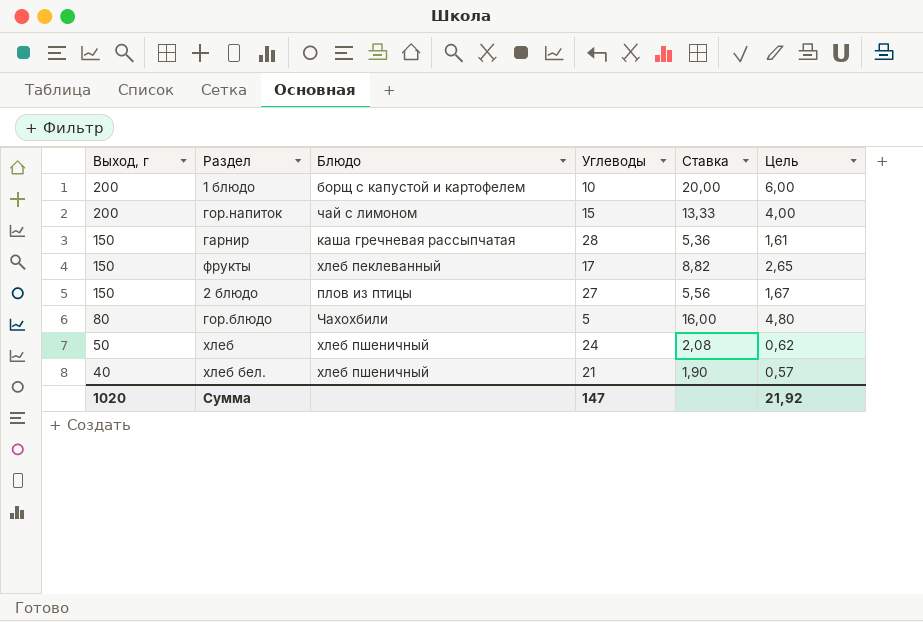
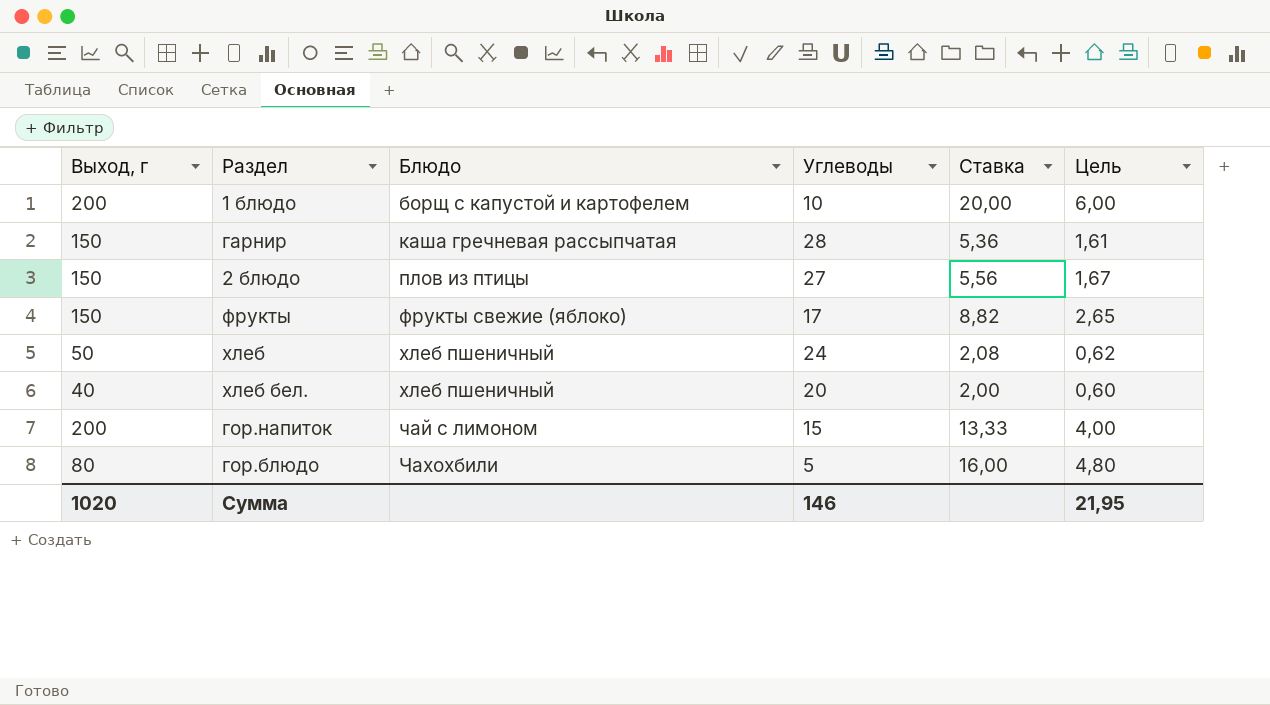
row order: Выход, г descending -> Блюдо ascending
фрукты | Блюдо: хлеб пеклеванный -> фрукты свежие (яблоко)
хлеб бел. | Углеводы: 21 -> 20
хлеб бел. | Ставка: 1,90 -> 2,00
хлеб бел. | Цель: 0,57 -> 0,60
Сумма | Углеводы: 147 -> 146
Сумма | Цель: 21,92 -> 21,95

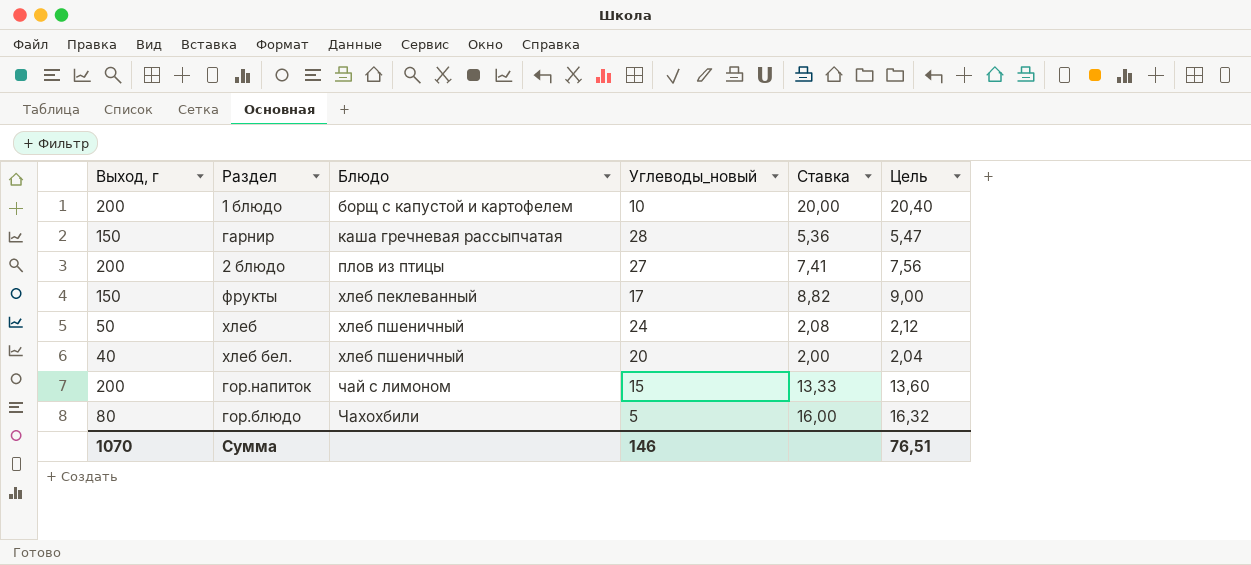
column name: Углеводы -> Углеводы_новый
column Цель | formula: [Ставка] * 0,3 -> [Ставка] * 1,02
2 блюдо | Выход, г: 150 -> 200
2 блюдо | Ставка: 5,56 -> 7,41
фрукты | Блюдо: фрукты свежие (яблоко) -> хлеб пеклеванный
Сумма | Выход, г: 1020 -> 1070
Сумма | Цель: 21,95 -> 76,51

